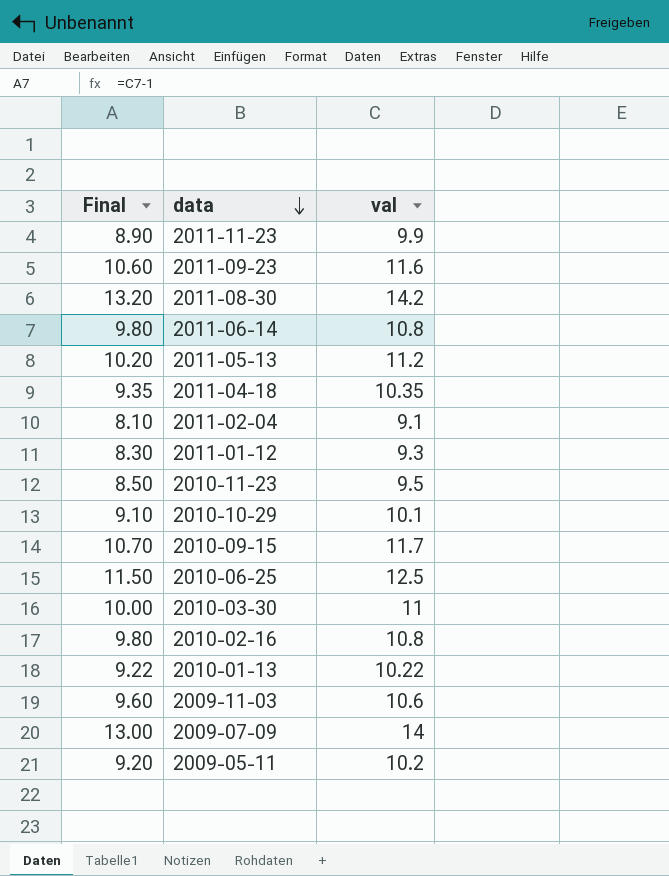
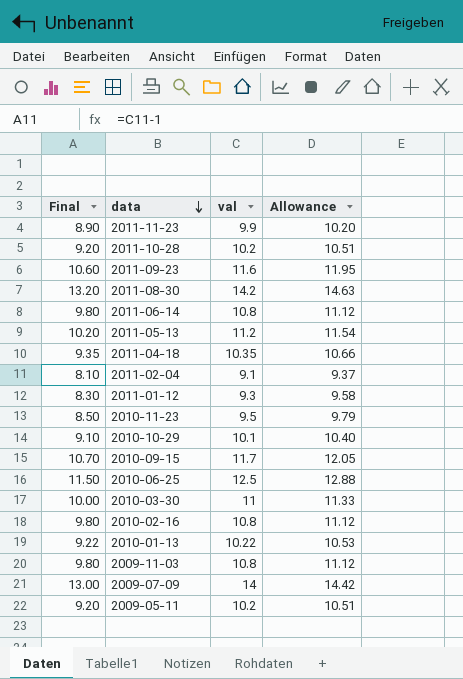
column Allowance | formula: none -> [val] * 1.03
row 2011-10-28: none -> 9.20 | 10.2 | 10.51
2009-11-03 | Final: 9.60 -> 9.80
2009-11-03 | val: 10.6 -> 10.8

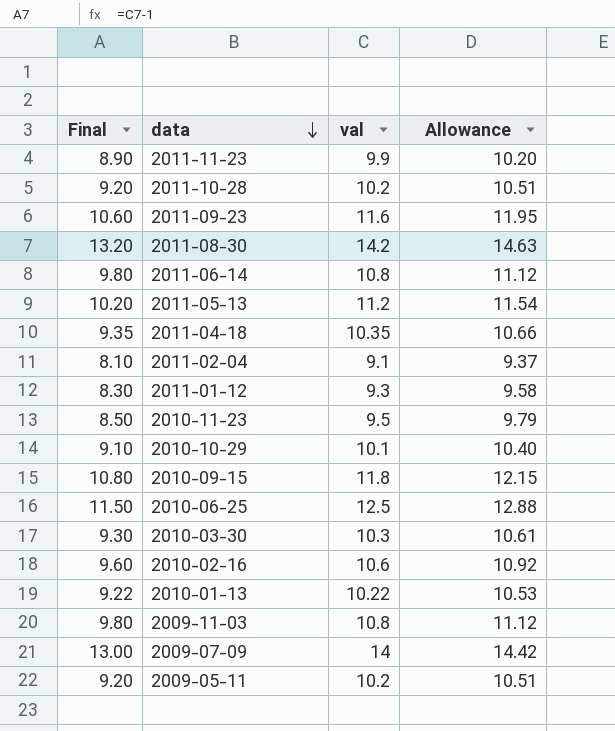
2010-09-15 | Final: 10.70 -> 10.80
2010-09-15 | val: 11.7 -> 11.8
2010-09-15 | Allowance: 12.05 -> 12.15
2010-03-30 | Final: 10.00 -> 9.30
2010-03-30 | val: 11 -> 10.3
2010-03-30 | Allowance: 11.33 -> 10.61
2010-02-16 | Final: 9.80 -> 9.60
2010-02-16 | val: 10.8 -> 10.6
2010-02-16 | Allowance: 11.12 -> 10.92

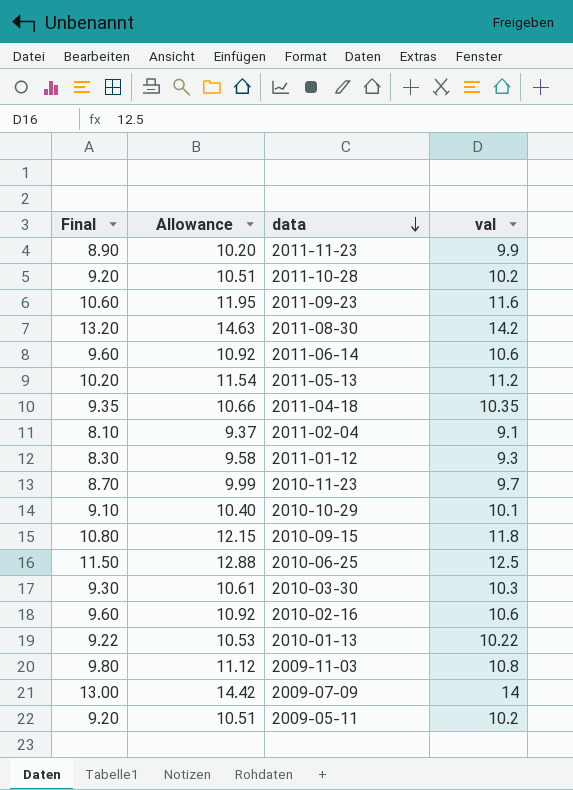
column Allowance | position: 4 -> 2
2011-06-14 | Final: 9.80 -> 9.60
2011-06-14 | Allowance: 11.12 -> 10.92
2011-06-14 | val: 10.8 -> 10.6
2010-11-23 | Final: 8.50 -> 8.70
2010-11-23 | Allowance: 9.79 -> 9.99
2010-11-23 | val: 9.5 -> 9.7

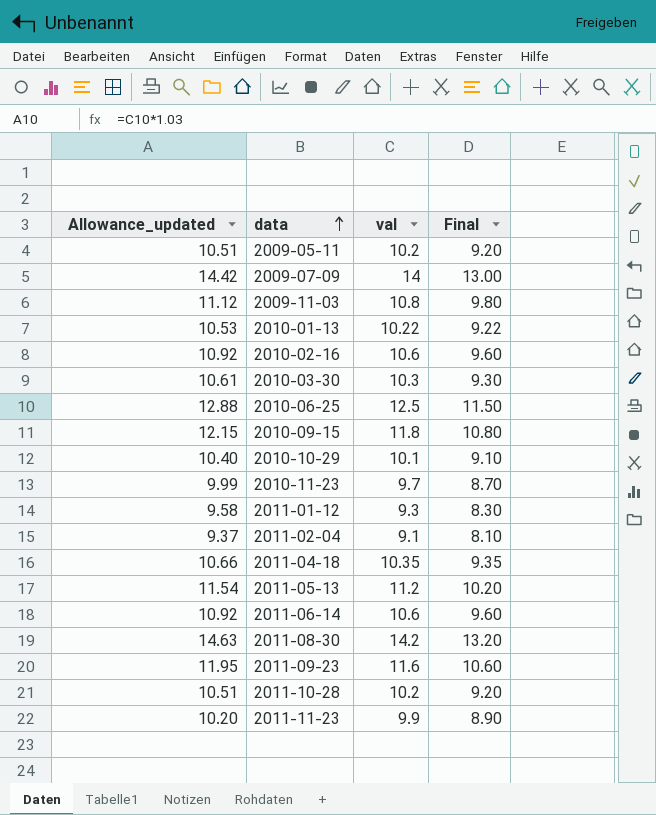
row order: data descending -> data ascending
column name: Allowance -> Allowance_updated
column Final | position: 1 -> 4

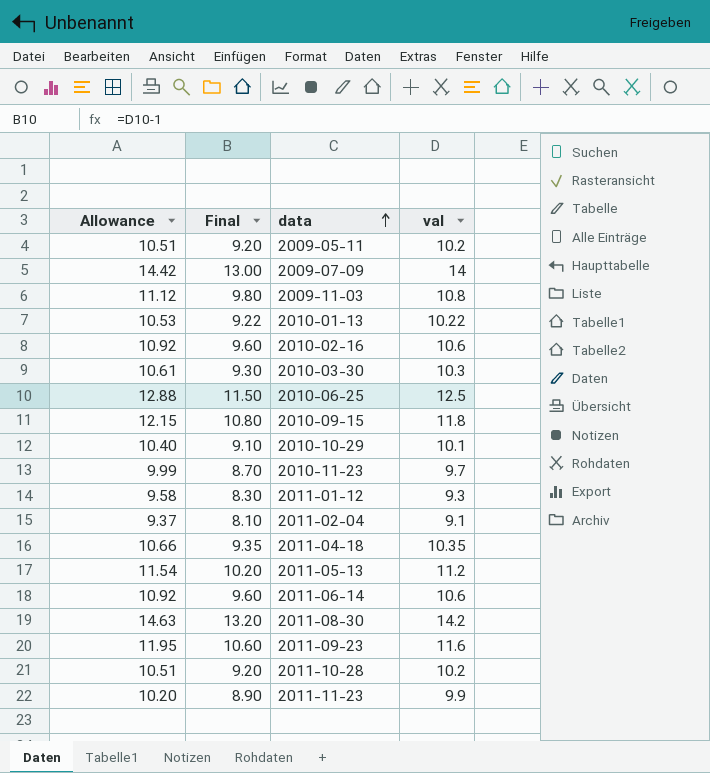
column name: Allowance_updated -> Allowance
column Final | position: 4 -> 2

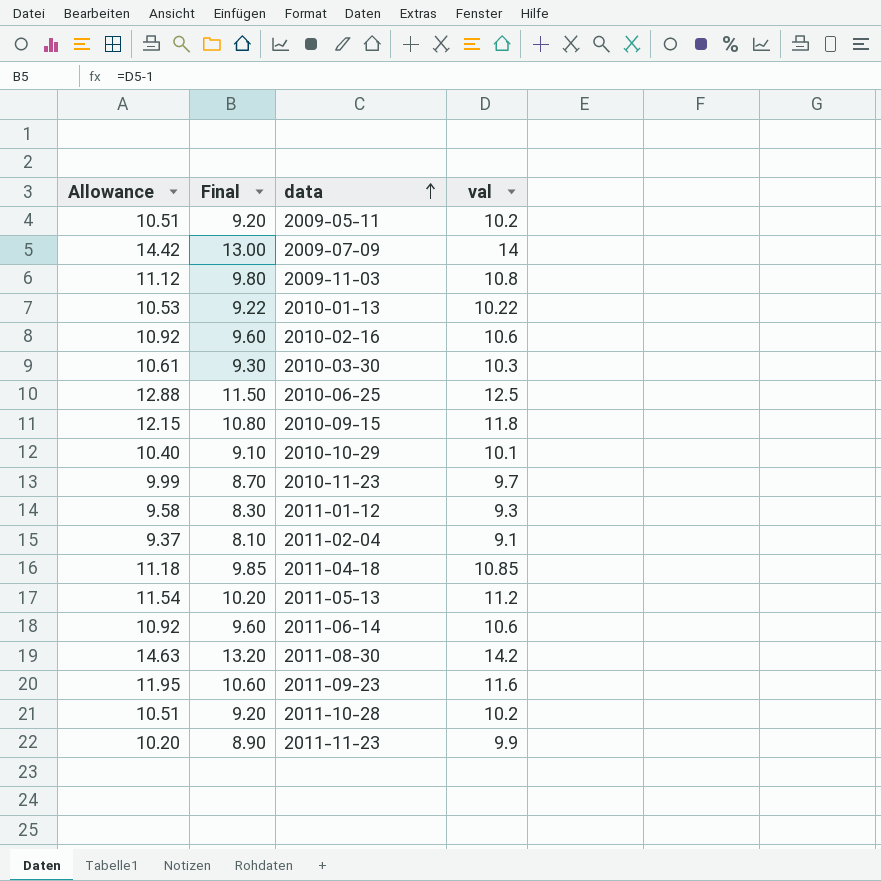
2011-04-18 | Allowance: 10.66 -> 11.18
2011-04-18 | Final: 9.35 -> 9.85
2011-04-18 | val: 10.35 -> 10.85

